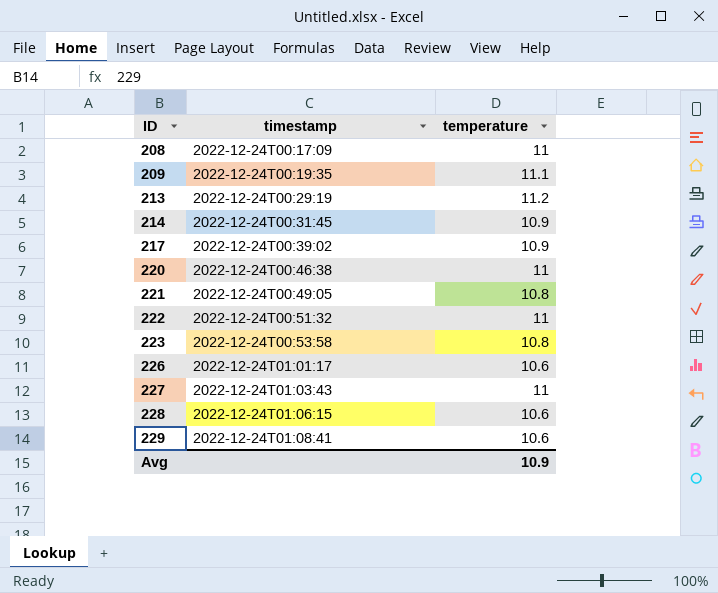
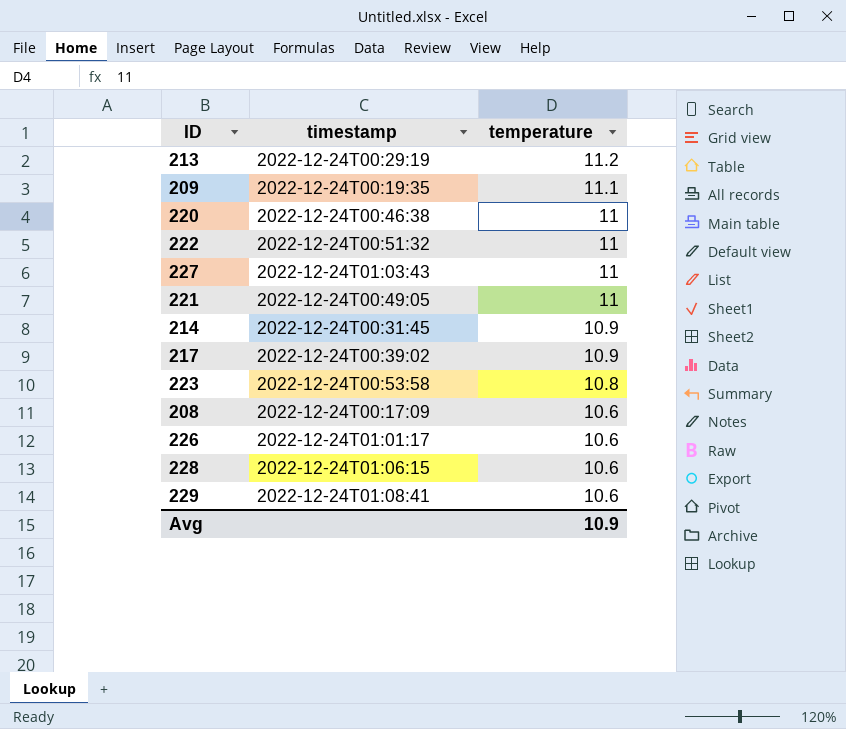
row order: ID ascending -> temperature descending
221 | temperature: 10.8 -> 11
208 | temperature: 11 -> 10.6

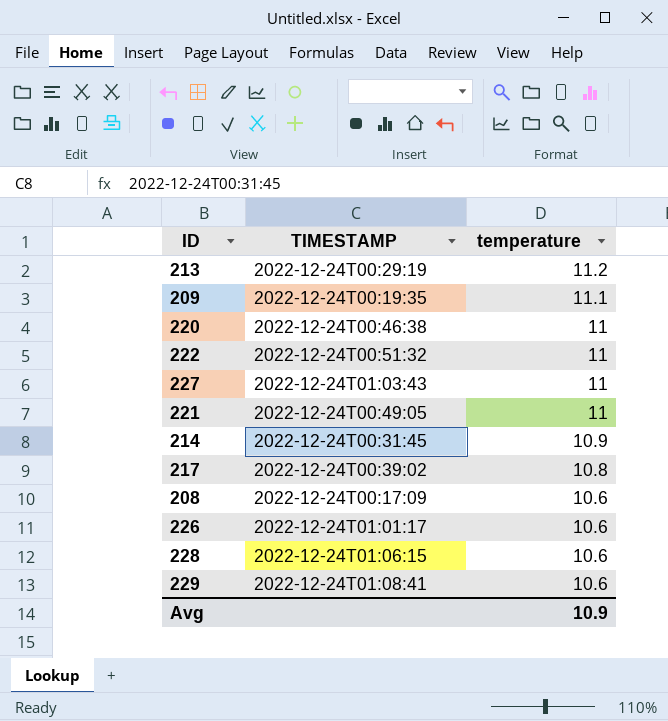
column name: timestamp -> TIMESTAMP
row 223: 2022-12-24T00:53:58 | 10.8 -> none
217 | temperature: 10.9 -> 10.8

